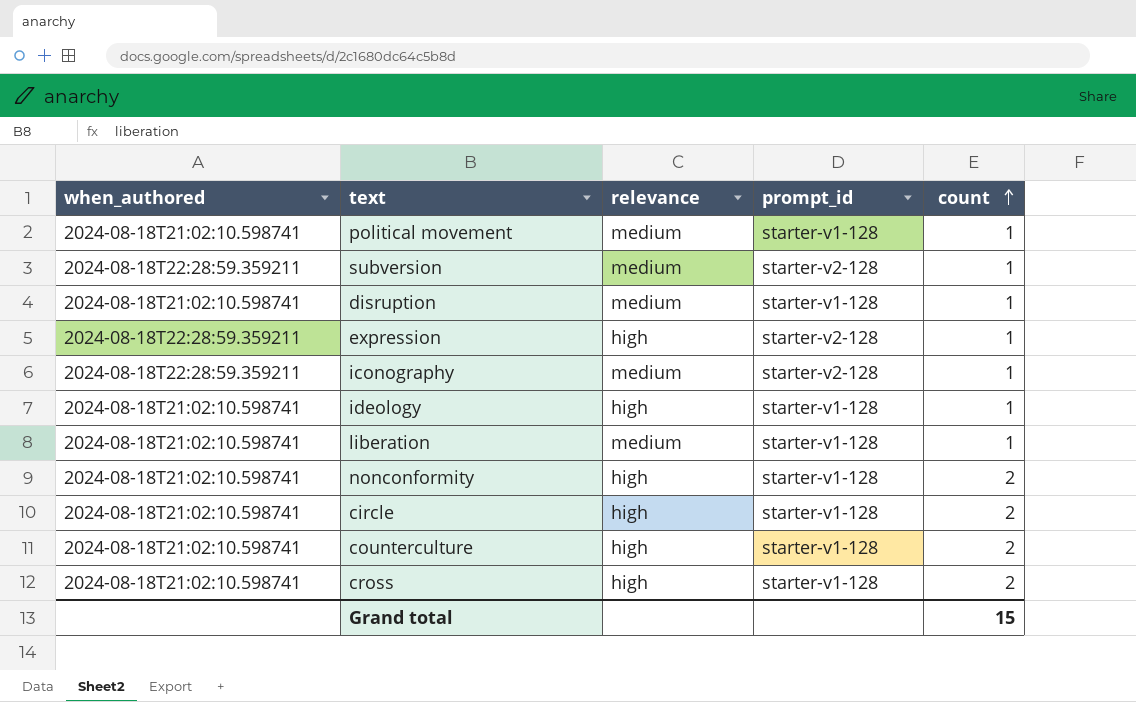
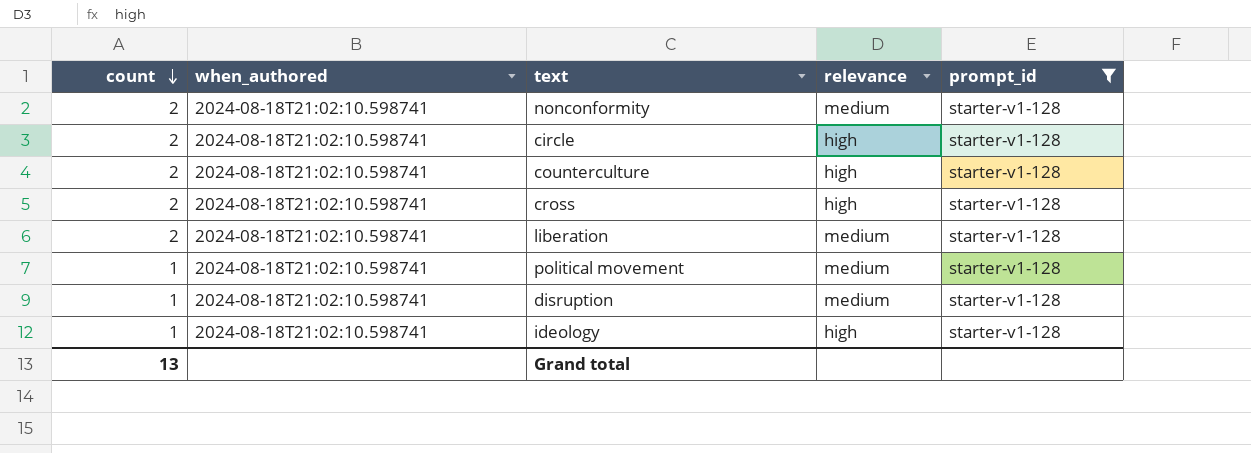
filter: none -> prompt_id = starter-v1-128
row order: count ascending -> count descending
column count | position: 5 -> 1
nonconformity | relevance: high -> medium
liberation | count: 1 -> 2
Grand total | count: 15 -> 13

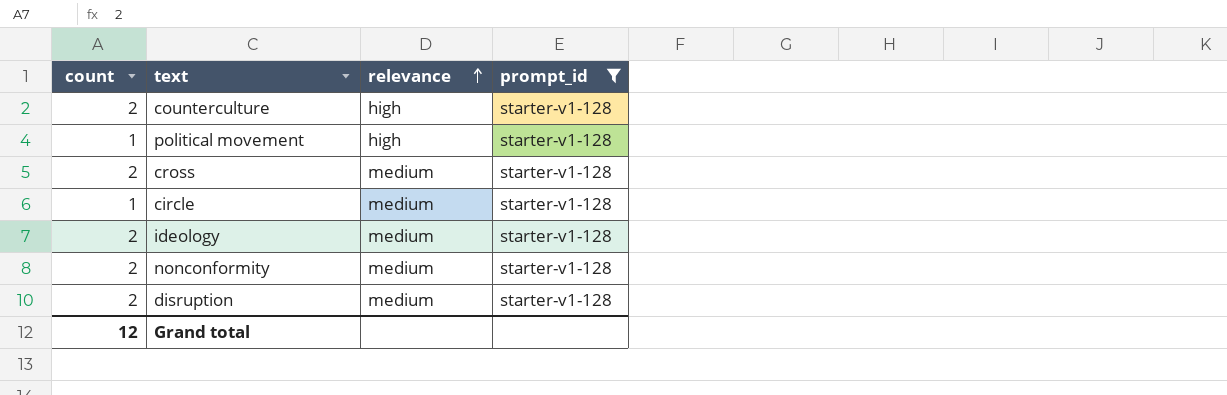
row order: count descending -> relevance ascending
column when_authored | position: 2 -> none
row liberation: 2 | 2024-08-18T21:02:10.598741 | medium | starter-v1-128 -> none
political movement | relevance: medium -> high
cross | relevance: high -> medium
circle | count: 2 -> 1
circle | relevance: high -> medium
ideology | count: 1 -> 2
ideology | relevance: high -> medium
disruption | count: 1 -> 2
Grand total | count: 13 -> 12

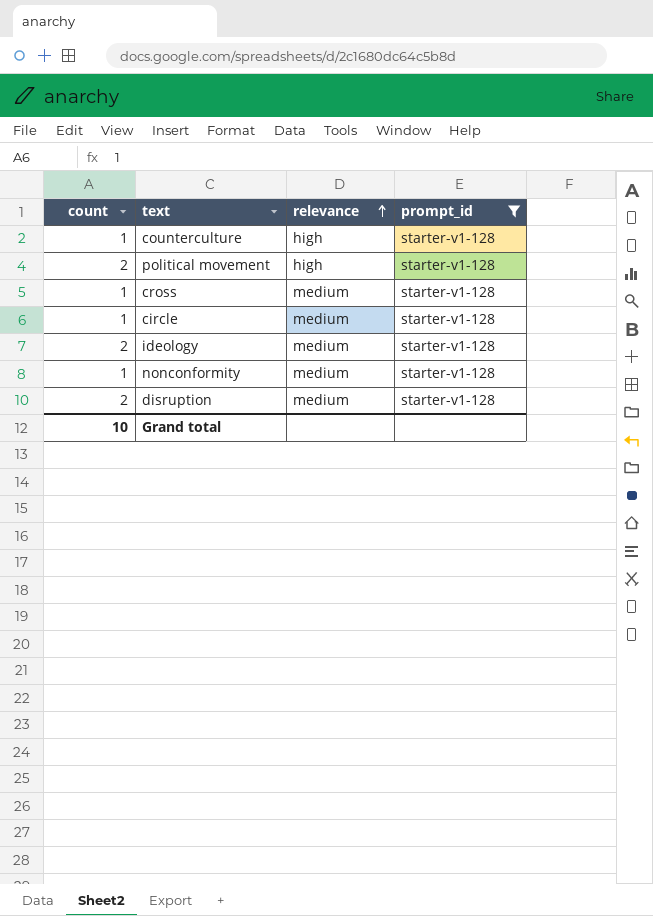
counterculture | count: 2 -> 1
political movement | count: 1 -> 2
cross | count: 2 -> 1
nonconformity | count: 2 -> 1
Grand total | count: 12 -> 10

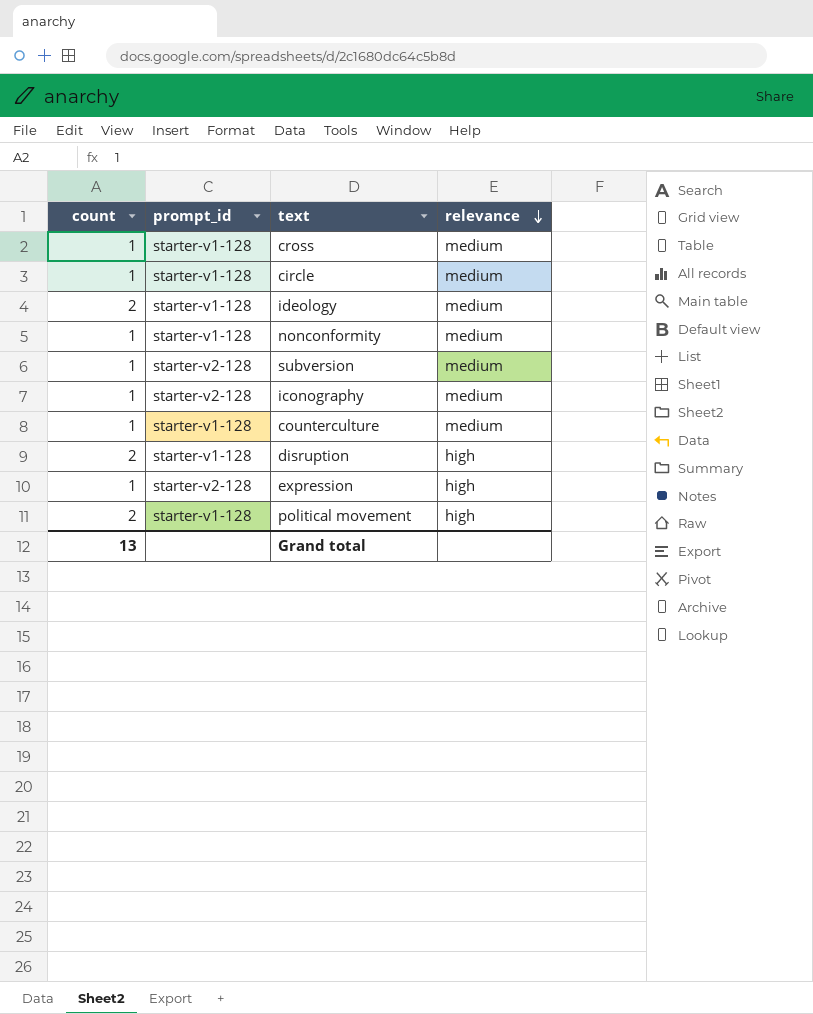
filter: prompt_id = starter-v1-128 -> none
row order: relevance ascending -> relevance descending
column prompt_id | position: 4 -> 2
counterculture | relevance: high -> medium
disruption | relevance: medium -> high
Grand total | count: 10 -> 13

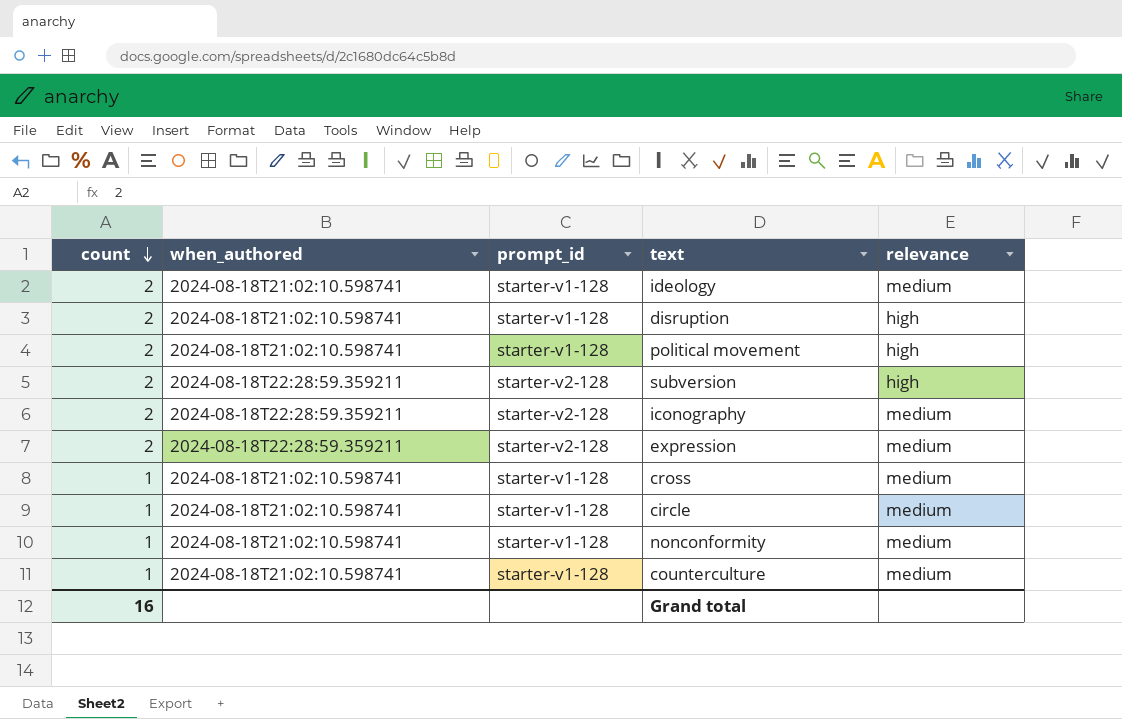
row order: relevance descending -> count descending
column when_authored | position: none -> 2
subversion | count: 1 -> 2
subversion | relevance: medium -> high
iconography | count: 1 -> 2
expression | count: 1 -> 2
expression | relevance: high -> medium
Grand total | count: 13 -> 16

